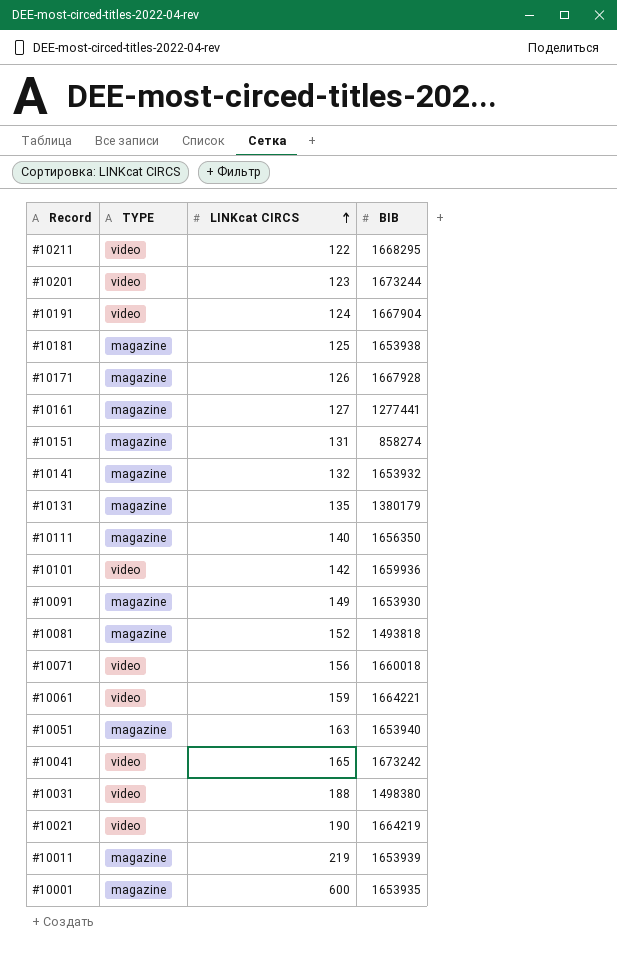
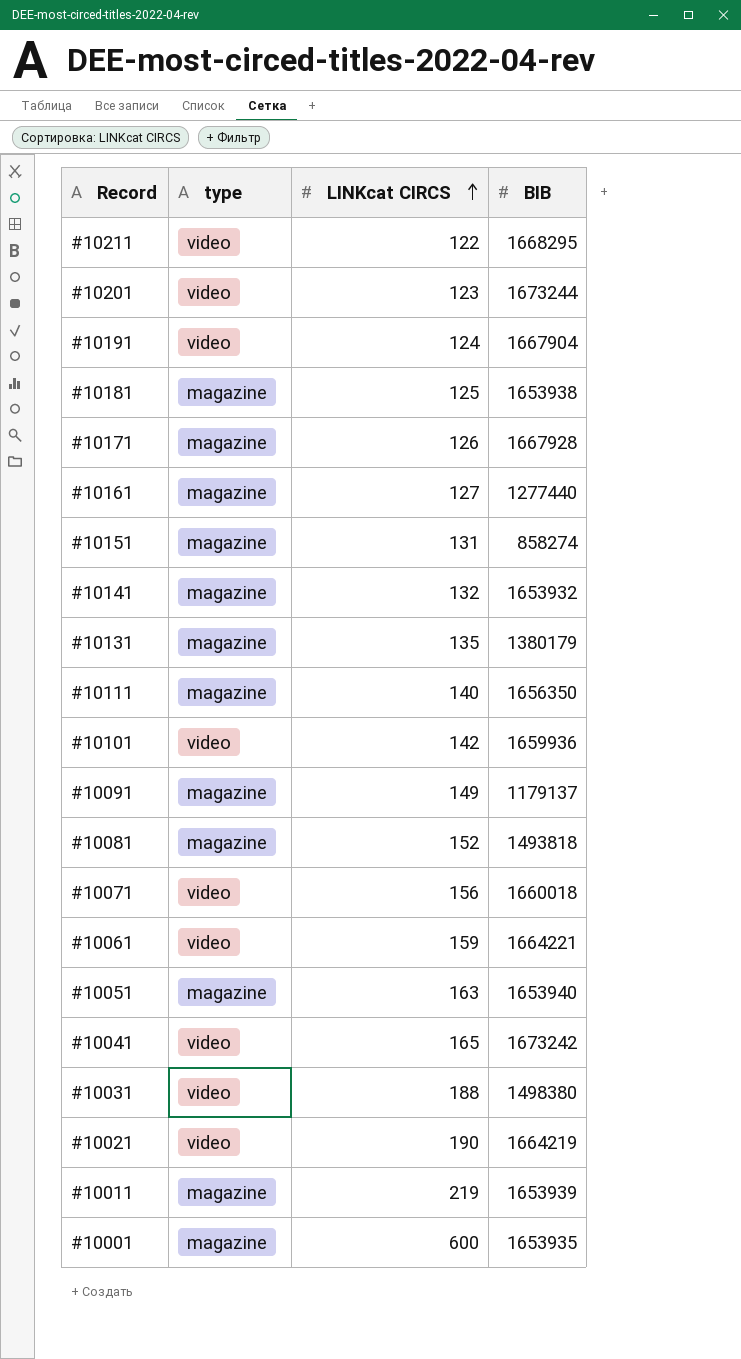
column name: TYPE -> type
#10161 | BIB: 1277441 -> 1277440
#10091 | BIB: 1653930 -> 1179137

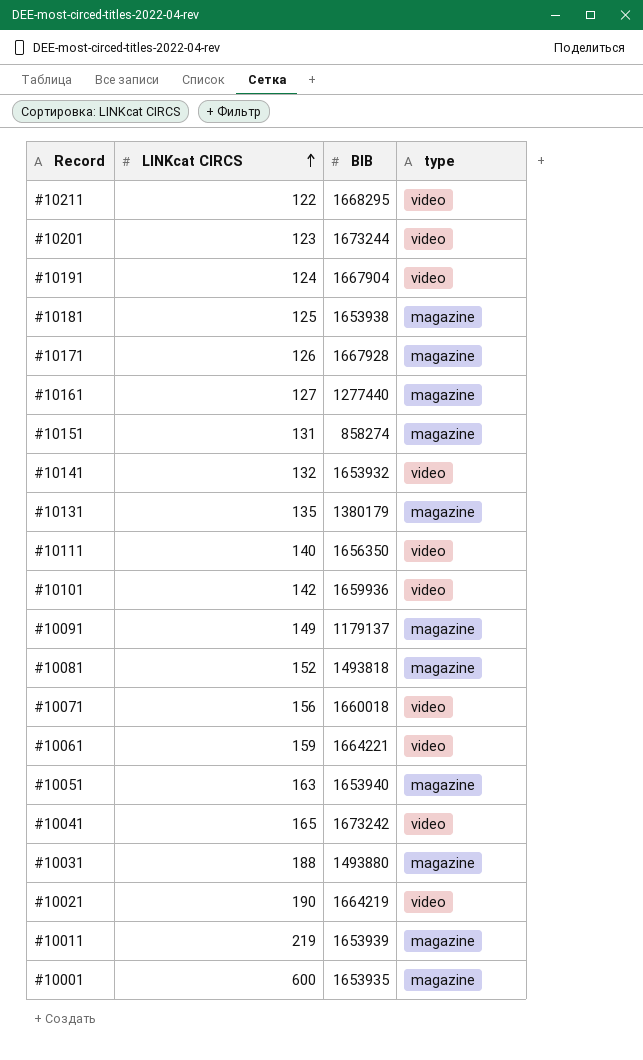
column type | position: 2 -> 4
#10141 | type: magazine -> video
#10111 | type: magazine -> video
#10031 | BIB: 1498380 -> 1493880
#10031 | type: video -> magazine

